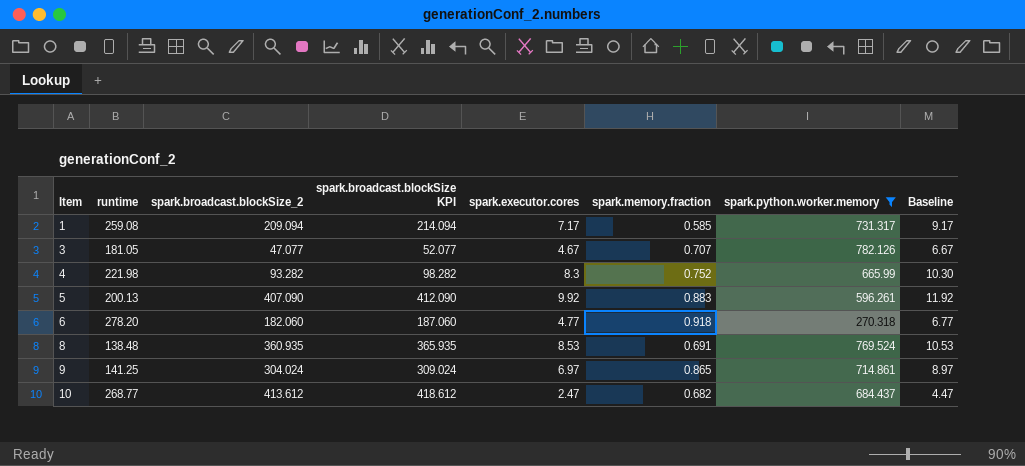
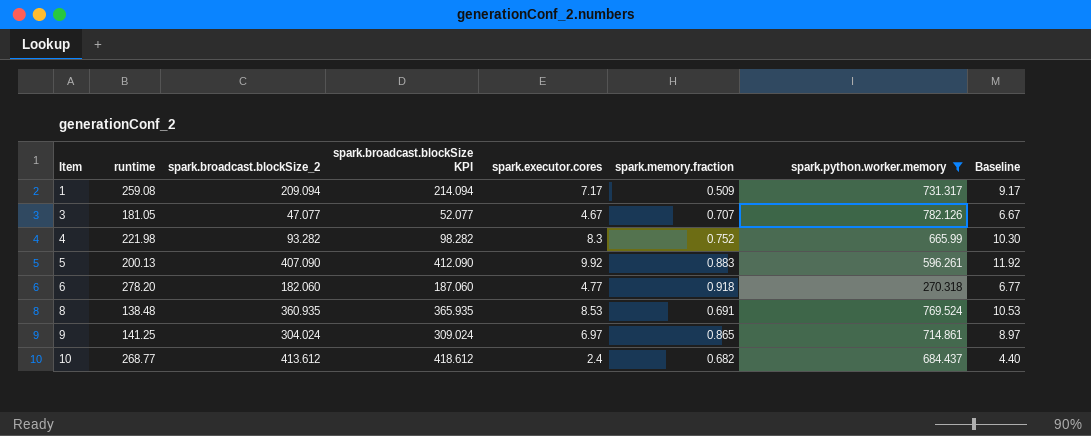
1 | spark.memory.fraction: 0.585 -> 0.509
10 | spark.executor.cores: 2.47 -> 2.4
10 | Baseline: 4.47 -> 4.40

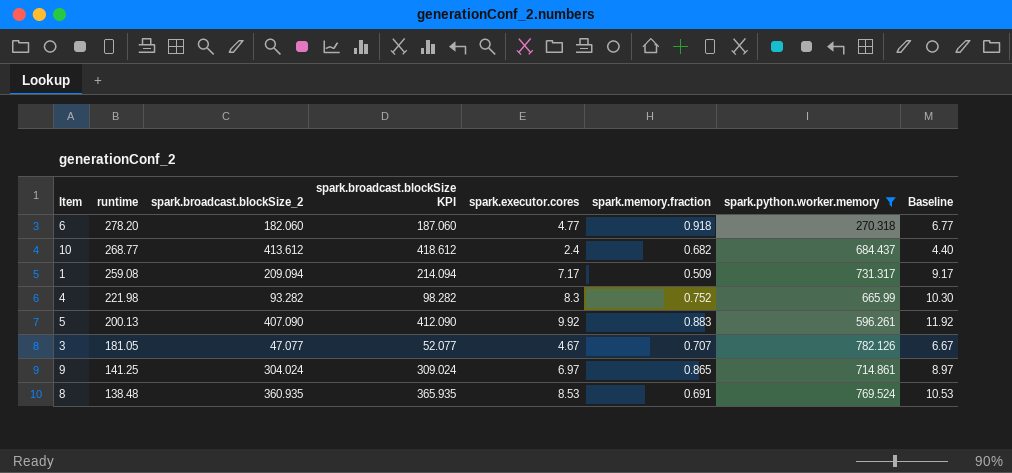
row order: Item ascending -> runtime descending

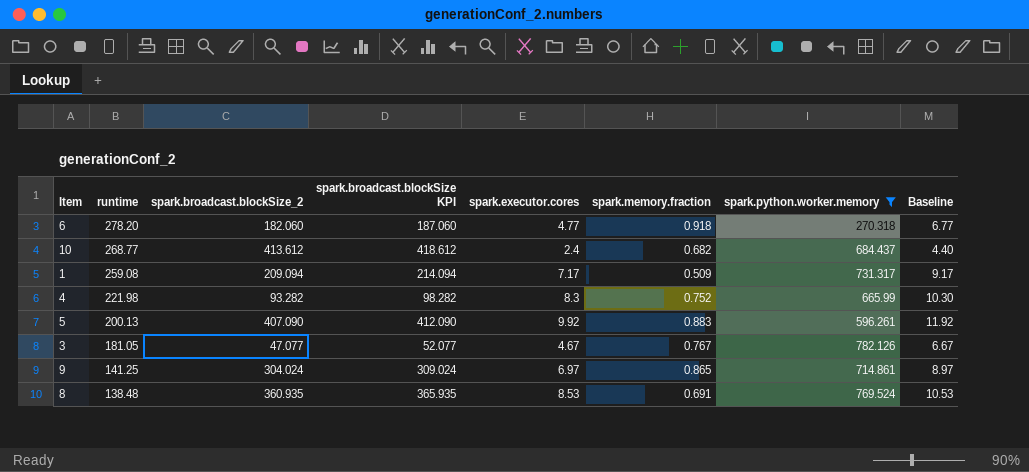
3 | spark.memory.fraction: 0.707 -> 0.767

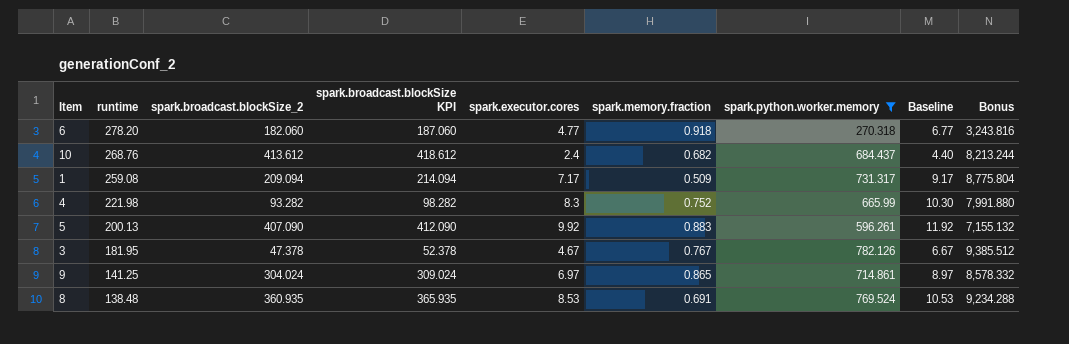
column Bonus | formula: none -> [spark.python.worker.memory] * 12
10 | runtime: 268.77 -> 268.76
3 | runtime: 181.05 -> 181.95
3 | spark.broadcast.blockSize_2: 47.077 -> 47.378
3 | spark.broadcast.blockSize KPI: 52.077 -> 52.378

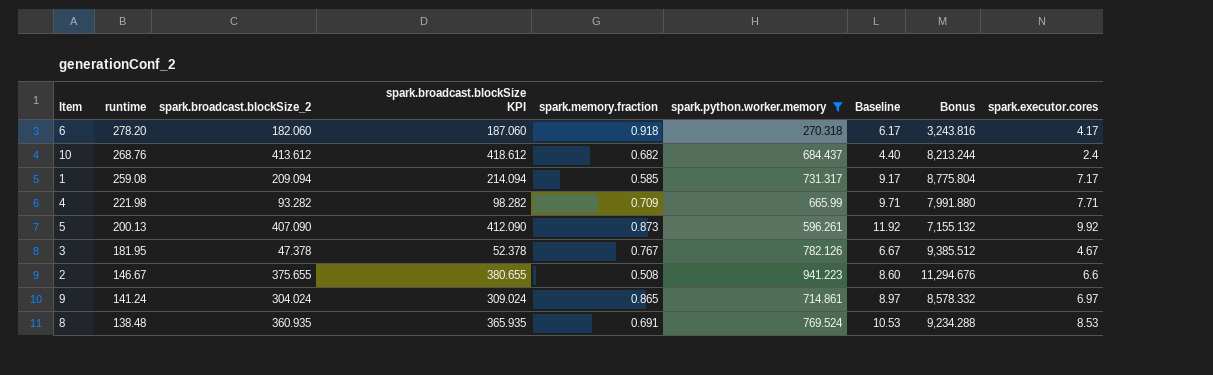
column spark.executor.cores | position: 5 -> 9
6 | Baseline: 6.77 -> 6.17
6 | spark.executor.cores: 4.77 -> 4.17
1 | spark.memory.fraction: 0.509 -> 0.585
4 | spark.memory.fraction: 0.752 -> 0.709
4 | Baseline: 10.30 -> 9.71
4 | spark.executor.cores: 8.3 -> 7.71
5 | spark.memory.fraction: 0.883 -> 0.873
row 2: none -> 146.67 | 375.655 | 380.655 | 0.508 | 941.223 | 8.60 | 11,294.676 | 6.6
9 | runtime: 141.25 -> 141.24

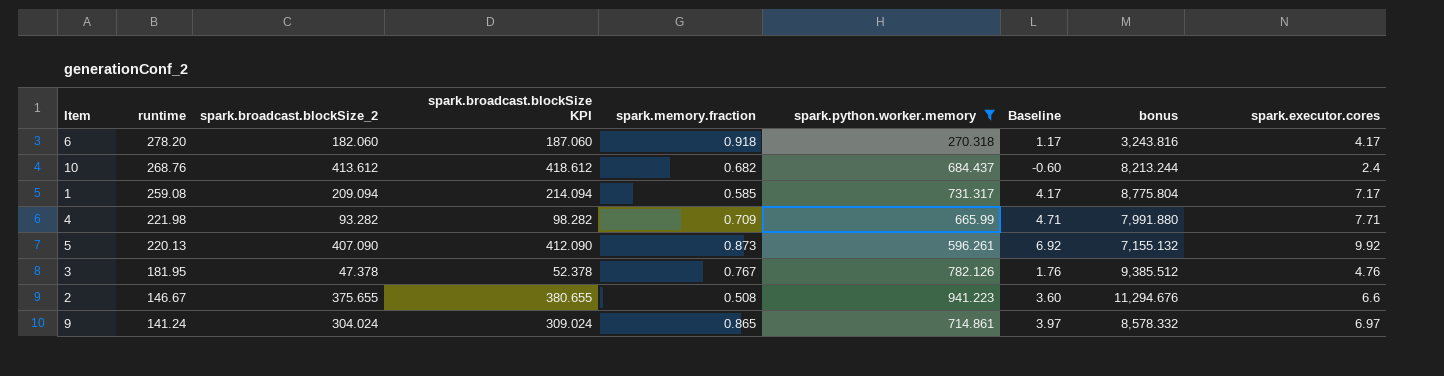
column Baseline | formula: [spark.executor.cores] + 2 -> [spark.executor.cores] - 3
column name: Bonus -> bonus
row 8: 138.48 | 360.935 | 365.935 | 0.691 | 769.524 | 10.53 | 9,234.288 | 8.53 -> none
5 | runtime: 200.13 -> 220.13
3 | spark.executor.cores: 4.67 -> 4.76

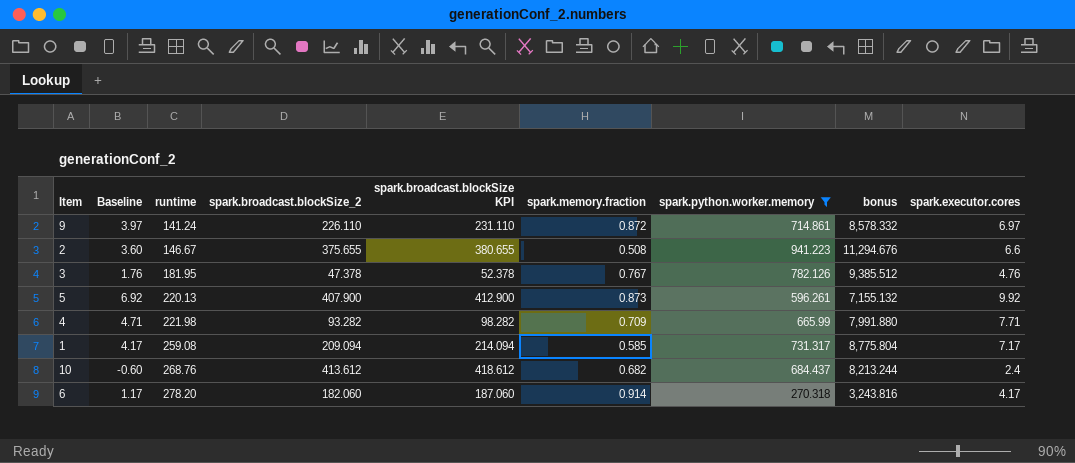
row order: runtime descending -> runtime ascending
column Baseline | position: 7 -> 2
9 | spark.broadcast.blockSize_2: 304.024 -> 226.110
9 | spark.broadcast.blockSize KPI: 309.024 -> 231.110
9 | spark.memory.fraction: 0.865 -> 0.872
5 | spark.broadcast.blockSize_2: 407.090 -> 407.900
5 | spark.broadcast.blockSize KPI: 412.090 -> 412.900
6 | spark.memory.fraction: 0.918 -> 0.914

